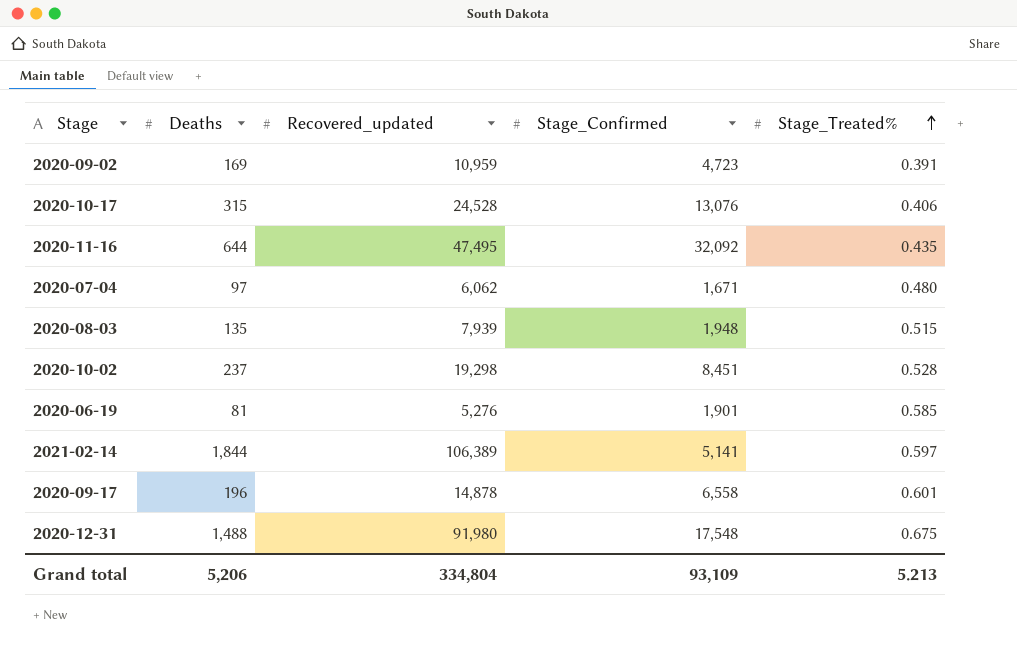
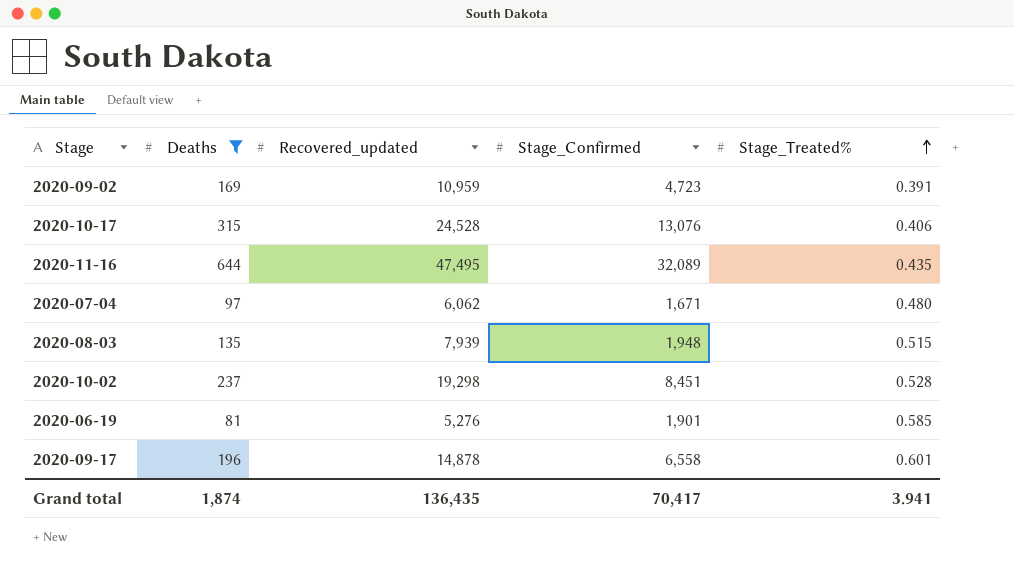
filter: none -> Deaths <= 644
2020-11-16 | Stage_Confirmed: 32,092 -> 32,089
Grand total | Deaths: 5,206 -> 1,874
Grand total | Recovered_updated: 334,804 -> 136,435
Grand total | Stage_Confirmed: 93,109 -> 70,417
Grand total | Stage_Treated%: 5.213 -> 3.941

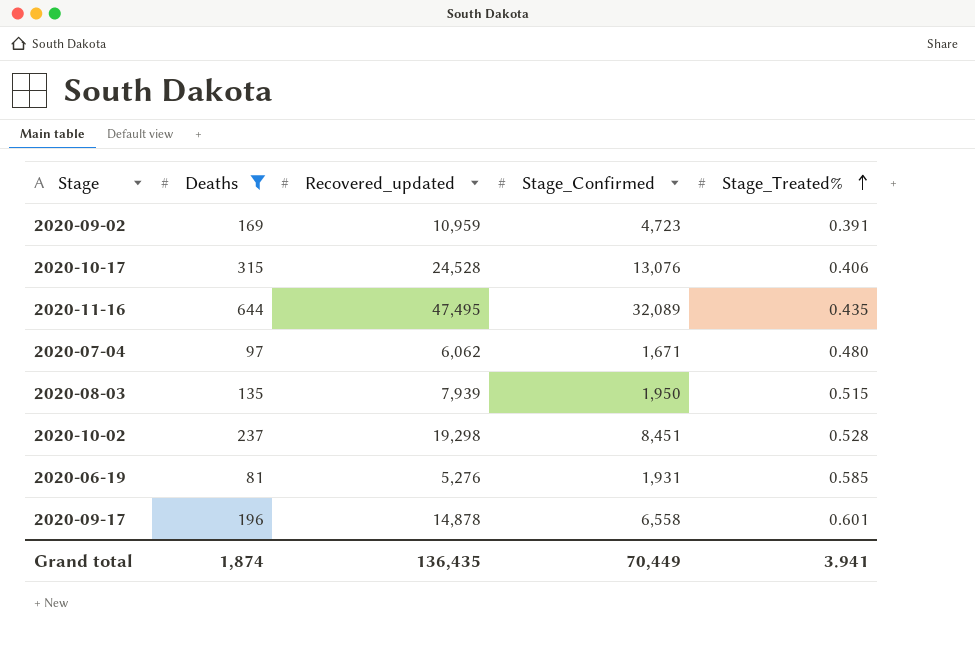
2020-08-03 | Stage_Confirmed: 1,948 -> 1,950
2020-06-19 | Stage_Confirmed: 1,901 -> 1,931
Grand total | Stage_Confirmed: 70,417 -> 70,449

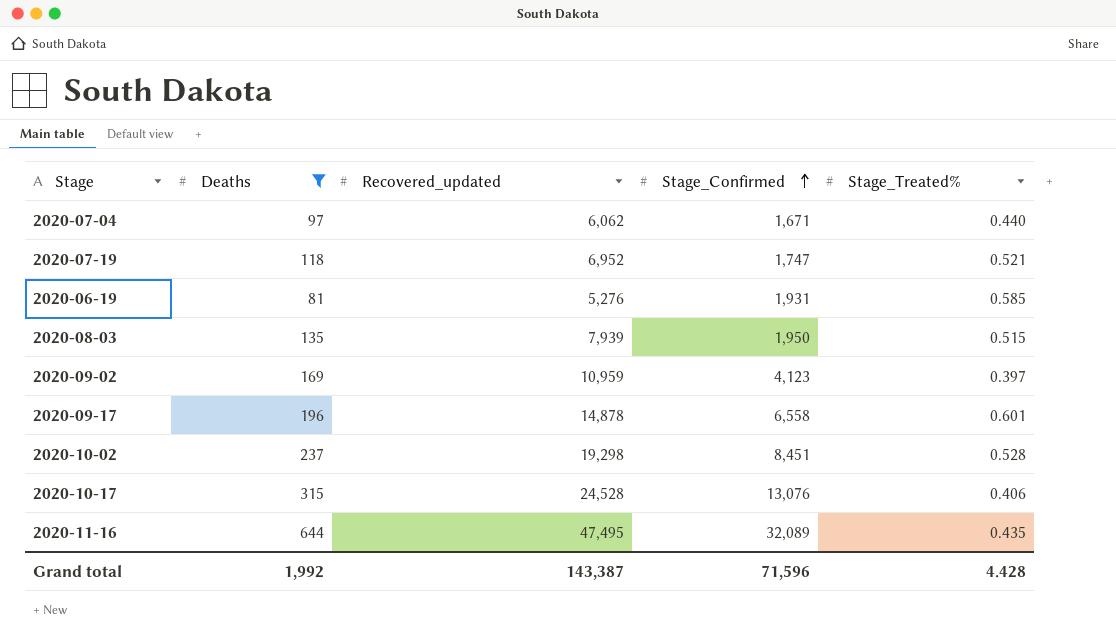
row order: Stage_Treated% ascending -> Stage_Confirmed ascending
2020-07-04 | Stage_Treated%: 0.480 -> 0.440
row 2020-07-19: none -> 118 | 6,952 | 1,747 | 0.521
2020-09-02 | Stage_Confirmed: 4,723 -> 4,123
2020-09-02 | Stage_Treated%: 0.391 -> 0.397
Grand total | Deaths: 1,874 -> 1,992
Grand total | Recovered_updated: 136,435 -> 143,387
Grand total | Stage_Confirmed: 70,449 -> 71,596
Grand total | Stage_Treated%: 3.941 -> 4.428

